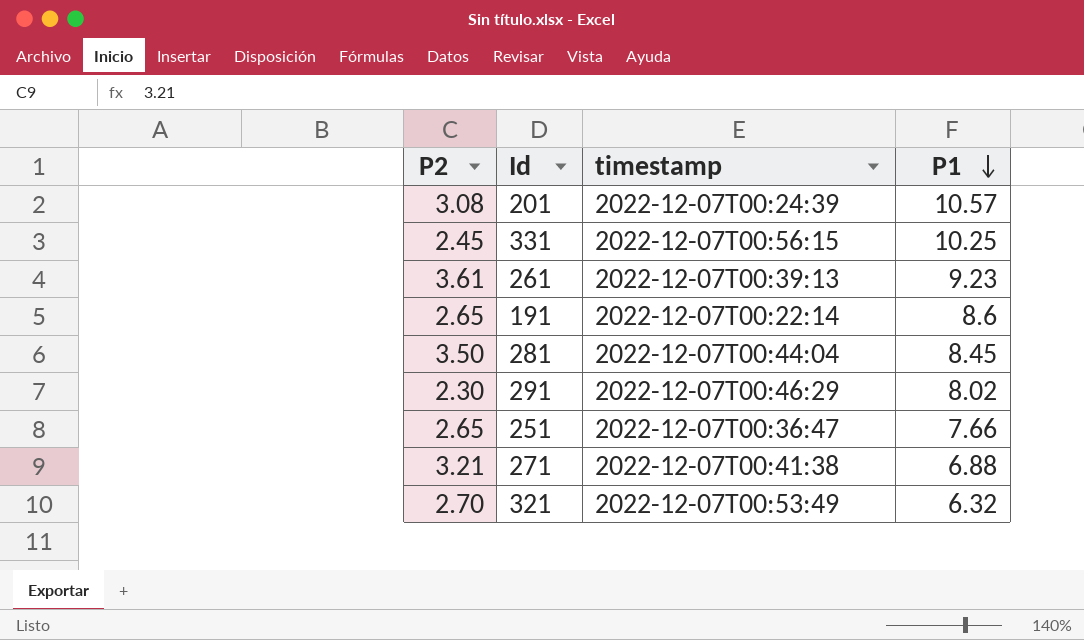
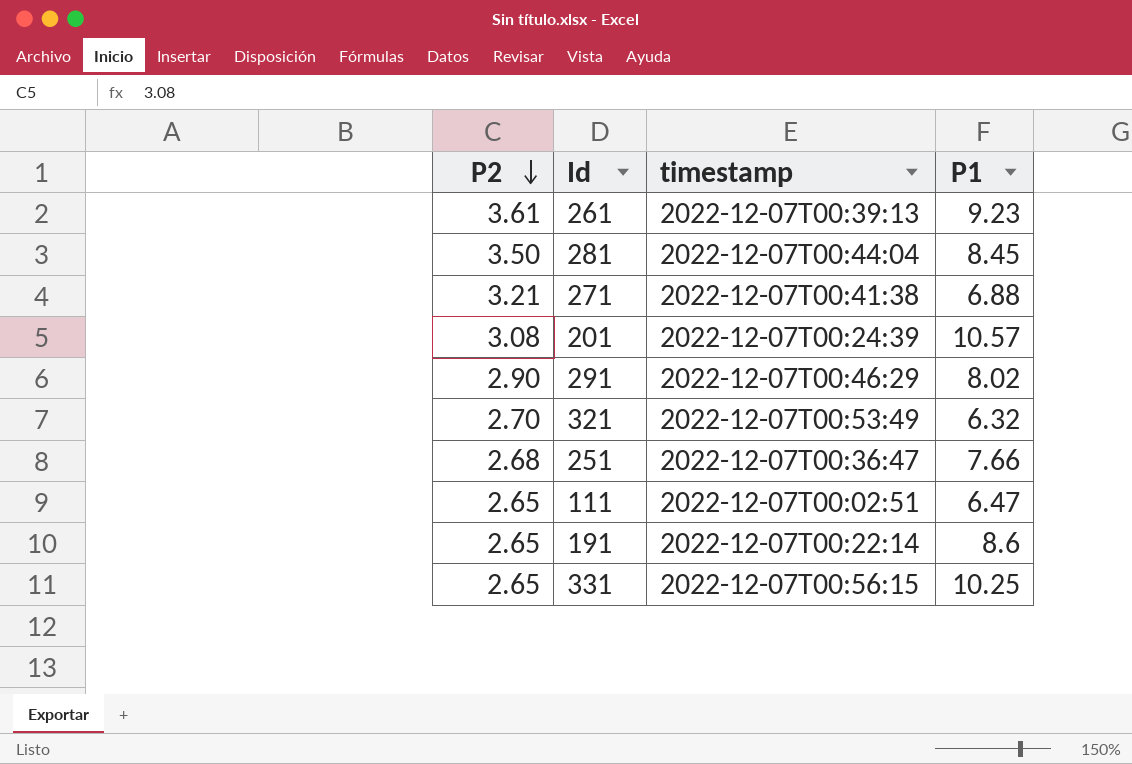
row order: P1 descending -> P2 descending
291 | P2: 2.30 -> 2.90
251 | P2: 2.65 -> 2.68
row 111: none -> 2.65 | 2022-12-07T00:02:51 | 6.47
331 | P2: 2.45 -> 2.65

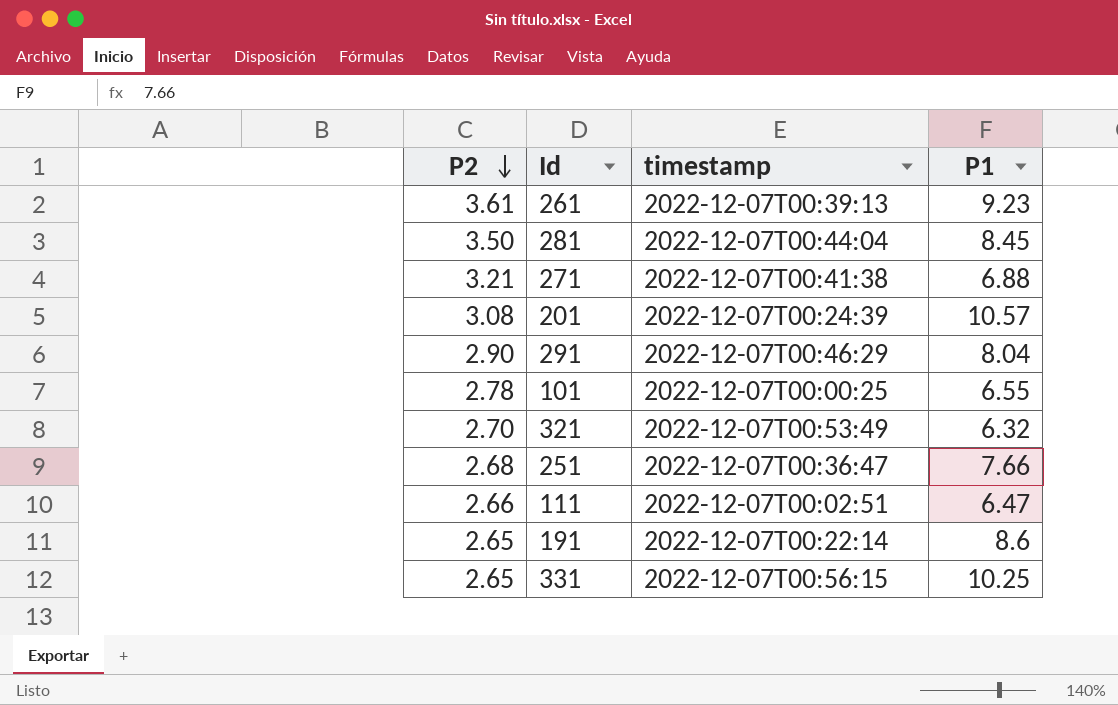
291 | P1: 8.02 -> 8.04
row 101: none -> 2.78 | 2022-12-07T00:00:25 | 6.55
111 | P2: 2.65 -> 2.66

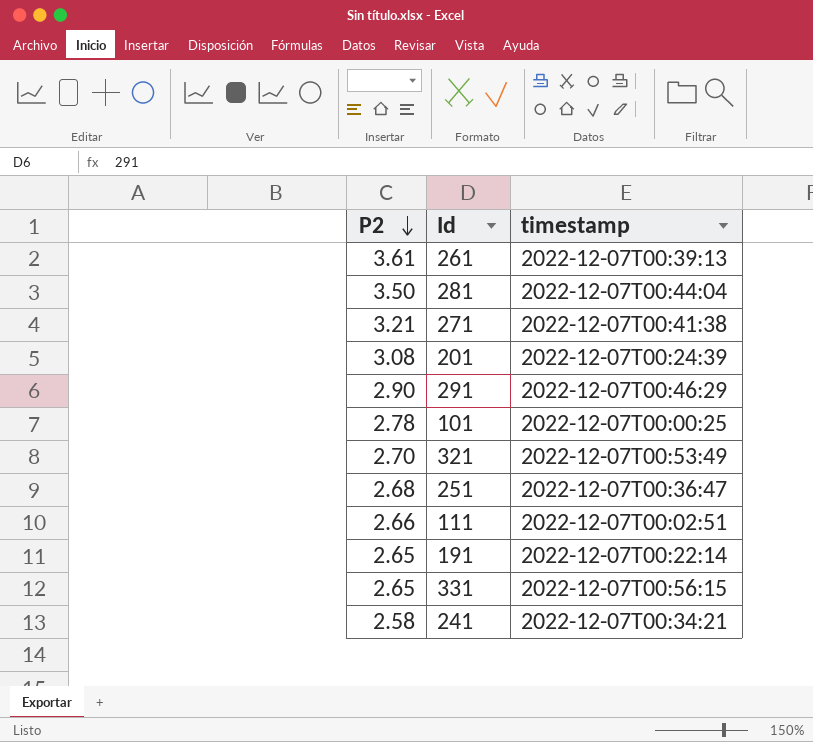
column P1 | position: 4 -> none
row 241: none -> 2.58 | 2022-12-07T00:34:21

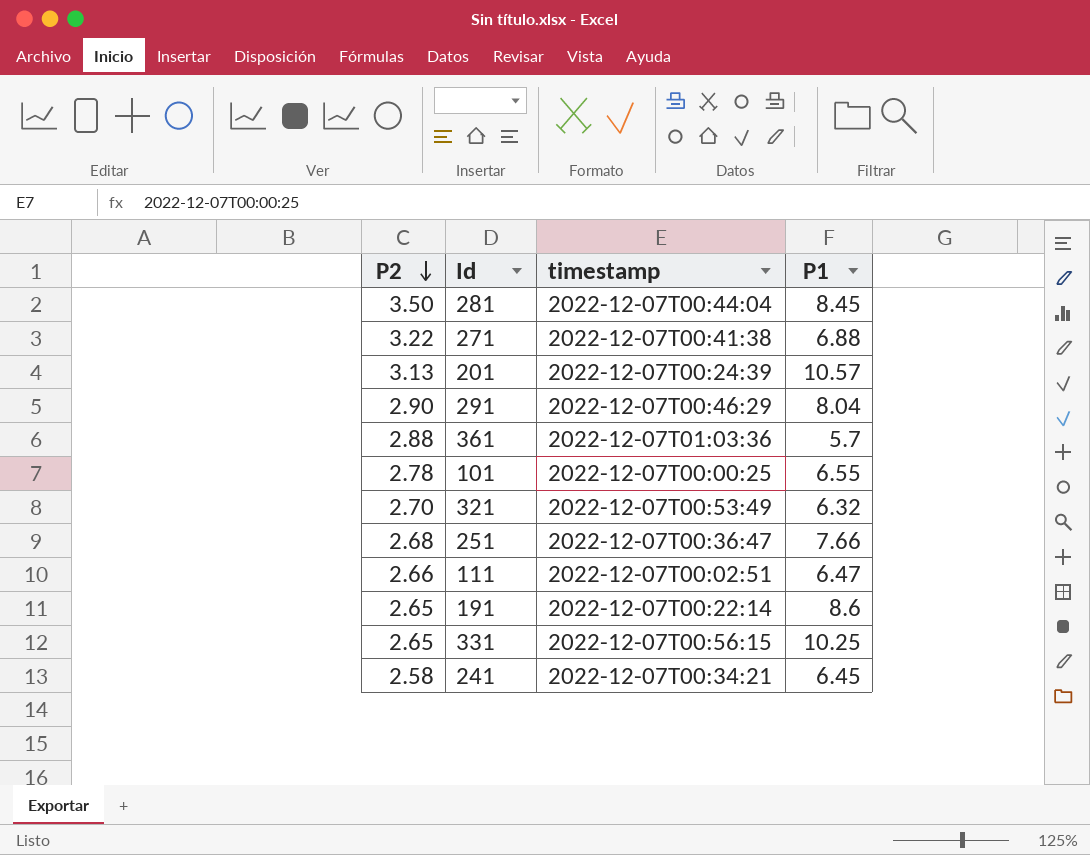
column P1 | position: none -> 4
row 261: 3.61 | 2022-12-07T00:39:13 -> none
271 | P2: 3.21 -> 3.22
201 | P2: 3.08 -> 3.13
row 361: none -> 2.88 | 2022-12-07T01:03:36 | 5.7

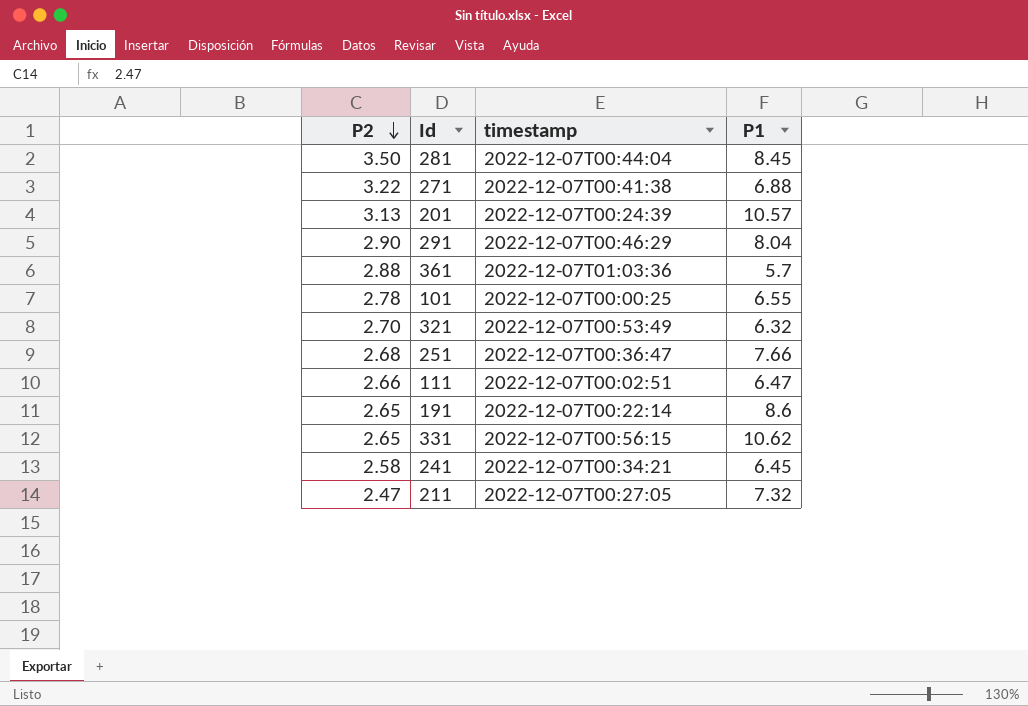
331 | P1: 10.25 -> 10.62
row 211: none -> 2.47 | 2022-12-07T00:27:05 | 7.32

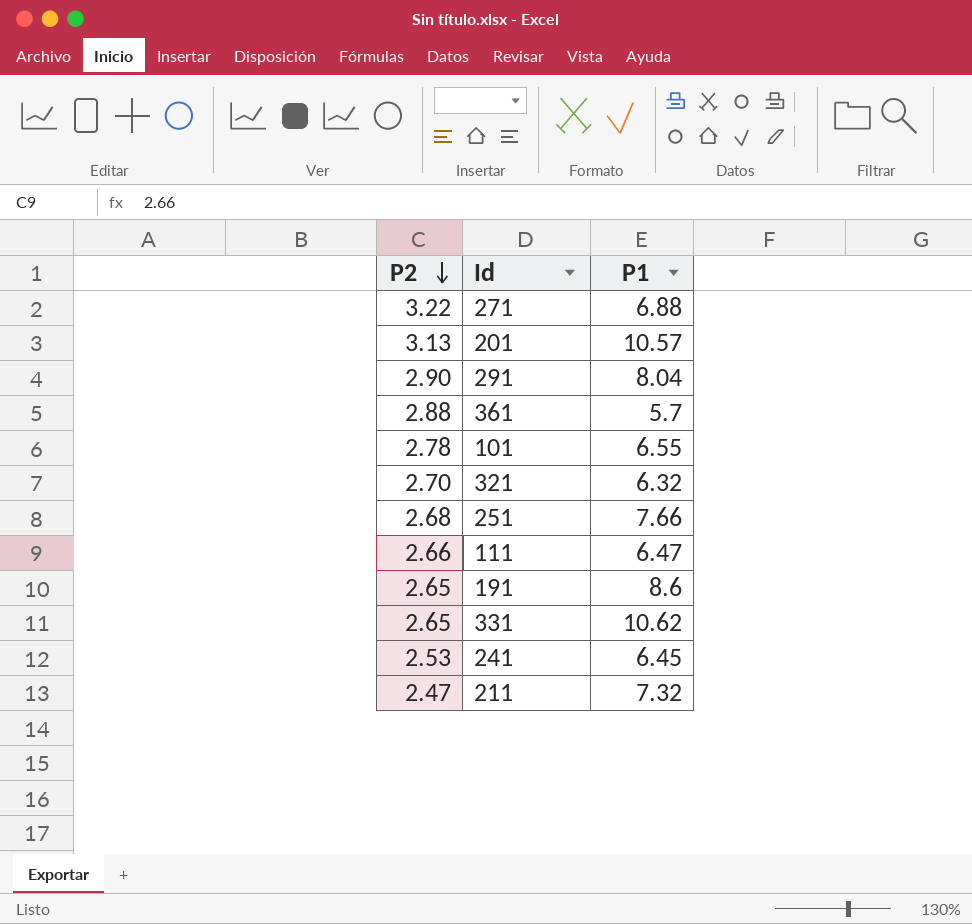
column timestamp | position: 3 -> none
row 281: 3.50 | 2022-12-07T00:44:04 | 8.45 -> none
241 | P2: 2.58 -> 2.53

